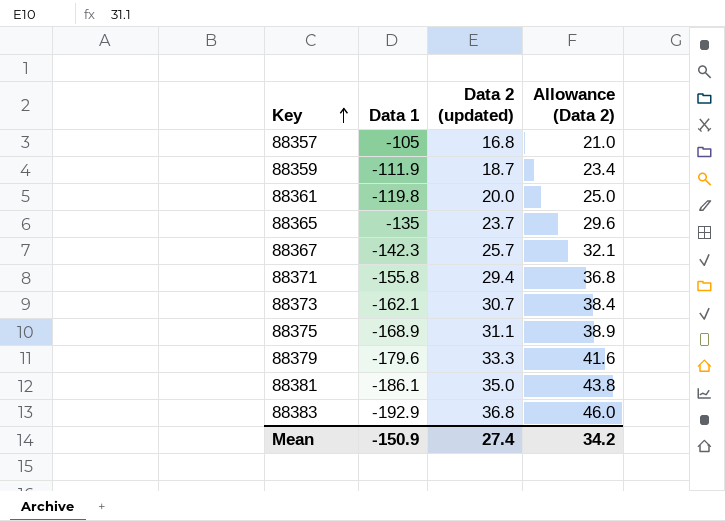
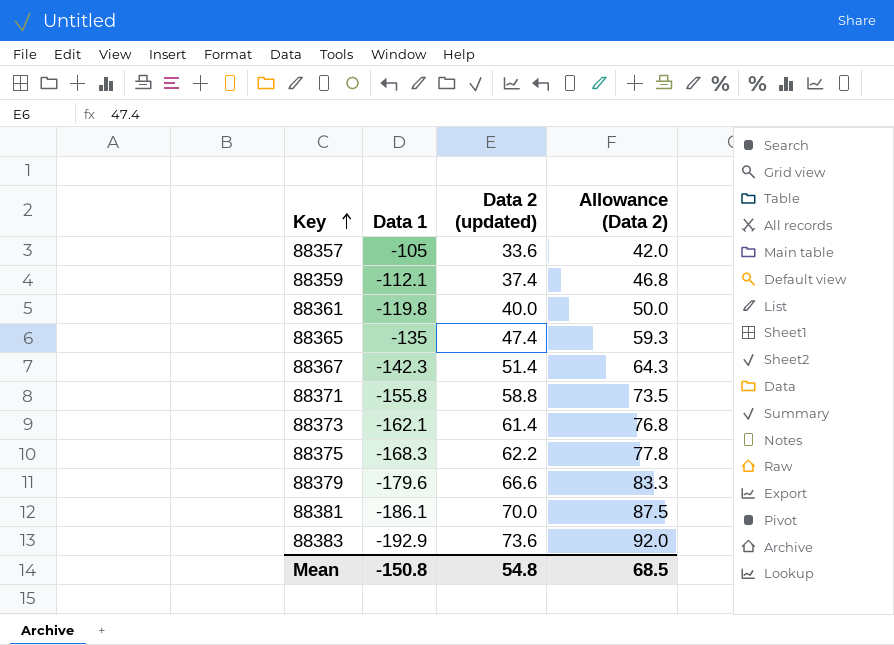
88357 | Data 2 (updated): 16.8 -> 33.6
88357 | Allowance (Data 2): 21.0 -> 42.0
88359 | Data 1: -111.9 -> -112.1
88359 | Data 2 (updated): 18.7 -> 37.4
88359 | Allowance (Data 2): 23.4 -> 46.8
88361 | Data 2 (updated): 20.0 -> 40.0
88361 | Allowance (Data 2): 25.0 -> 50.0
88365 | Data 2 (updated): 23.7 -> 47.4
88365 | Allowance (Data 2): 29.6 -> 59.3
88367 | Data 2 (updated): 25.7 -> 51.4
88367 | Allowance (Data 2): 32.1 -> 64.3
88371 | Data 2 (updated): 29.4 -> 58.8
88371 | Allowance (Data 2): 36.8 -> 73.5
88373 | Data 2 (updated): 30.7 -> 61.4
88373 | Allowance (Data 2): 38.4 -> 76.8
88375 | Data 1: -168.9 -> -168.3
88375 | Data 2 (updated): 31.1 -> 62.2
88375 | Allowance (Data 2): 38.9 -> 77.8
88379 | Data 2 (updated): 33.3 -> 66.6
88379 | Allowance (Data 2): 41.6 -> 83.3
88381 | Data 2 (updated): 35.0 -> 70.0
88381 | Allowance (Data 2): 43.8 -> 87.5
88383 | Data 2 (updated): 36.8 -> 73.6
88383 | Allowance (Data 2): 46.0 -> 92.0
Mean | Data 1: -150.9 -> -150.8
Mean | Data 2 (updated): 27.4 -> 54.8
Mean | Allowance (Data 2): 34.2 -> 68.5

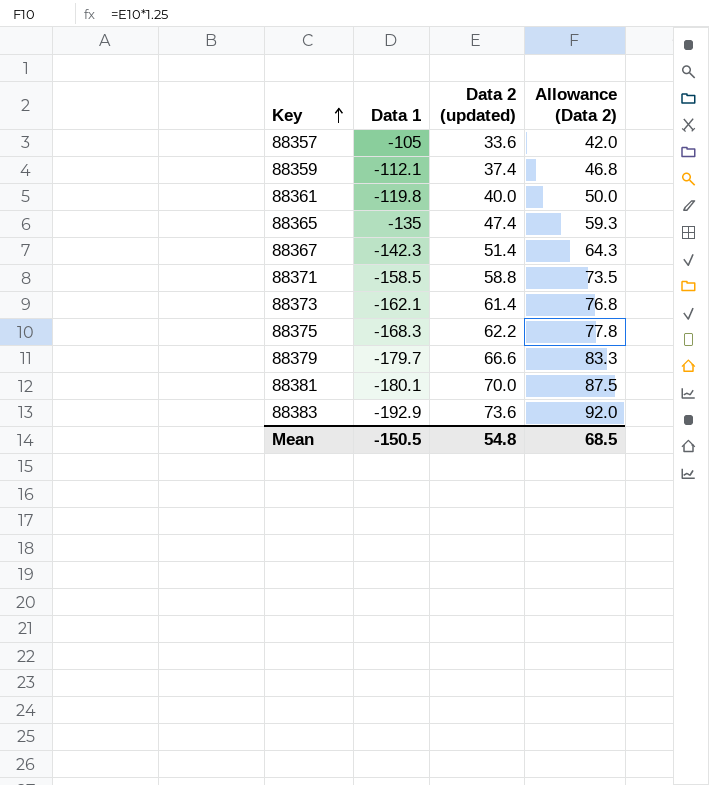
88371 | Data 1: -155.8 -> -158.5
88379 | Data 1: -179.6 -> -179.7
88381 | Data 1: -186.1 -> -180.1
Mean | Data 1: -150.8 -> -150.5

